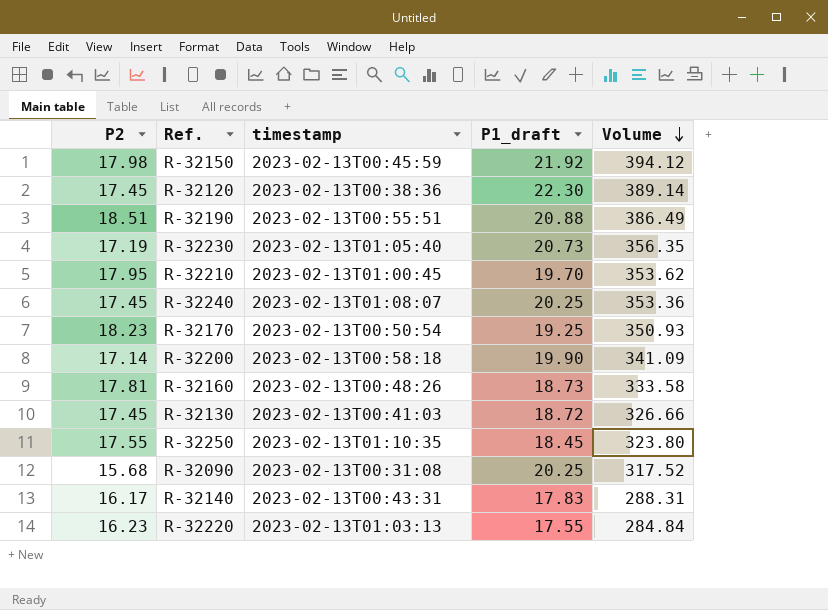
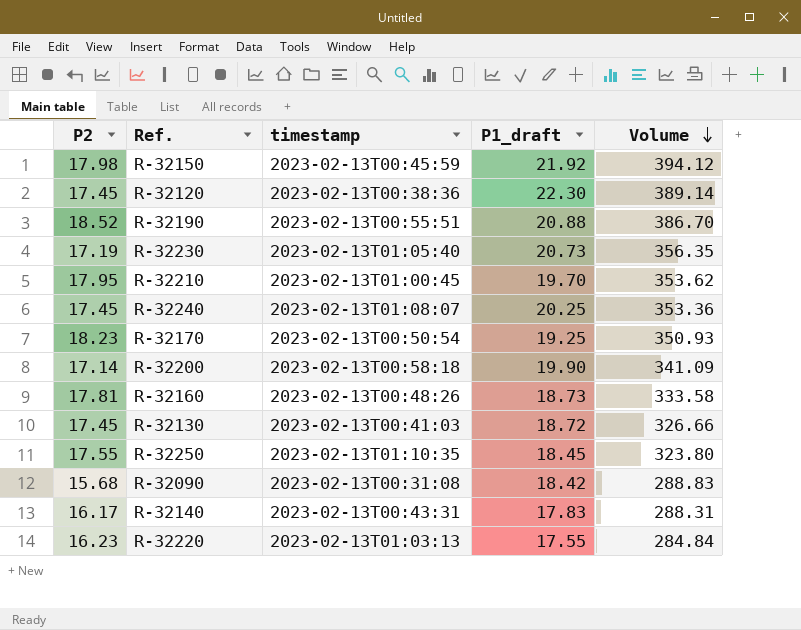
R-32190 | P2: 18.51 -> 18.52
R-32190 | Volume: 386.49 -> 386.70
R-32090 | P1_draft: 20.25 -> 18.42
R-32090 | Volume: 317.52 -> 288.83

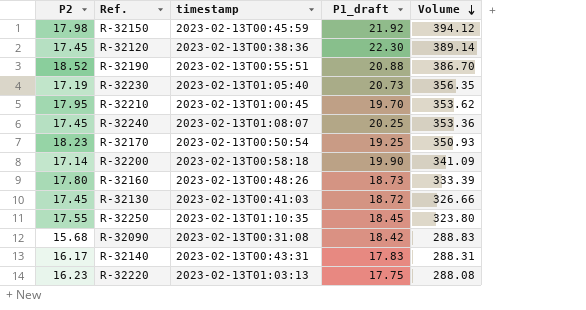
R-32160 | P2: 17.81 -> 17.80
R-32160 | Volume: 333.58 -> 333.39
R-32220 | P1_draft: 17.55 -> 17.75
R-32220 | Volume: 284.84 -> 288.08

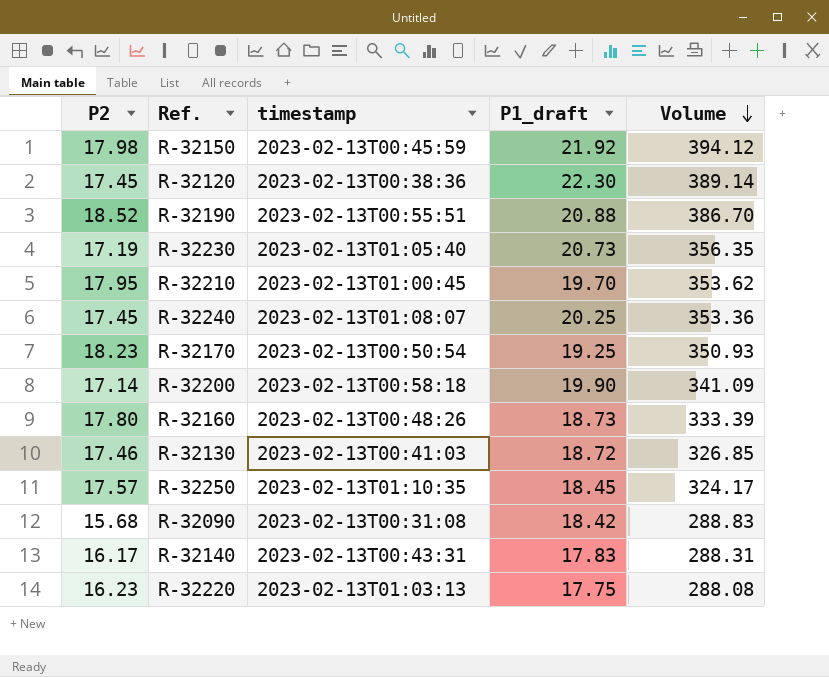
R-32130 | P2: 17.45 -> 17.46
R-32130 | Volume: 326.66 -> 326.85
R-32250 | P2: 17.55 -> 17.57
R-32250 | Volume: 323.80 -> 324.17

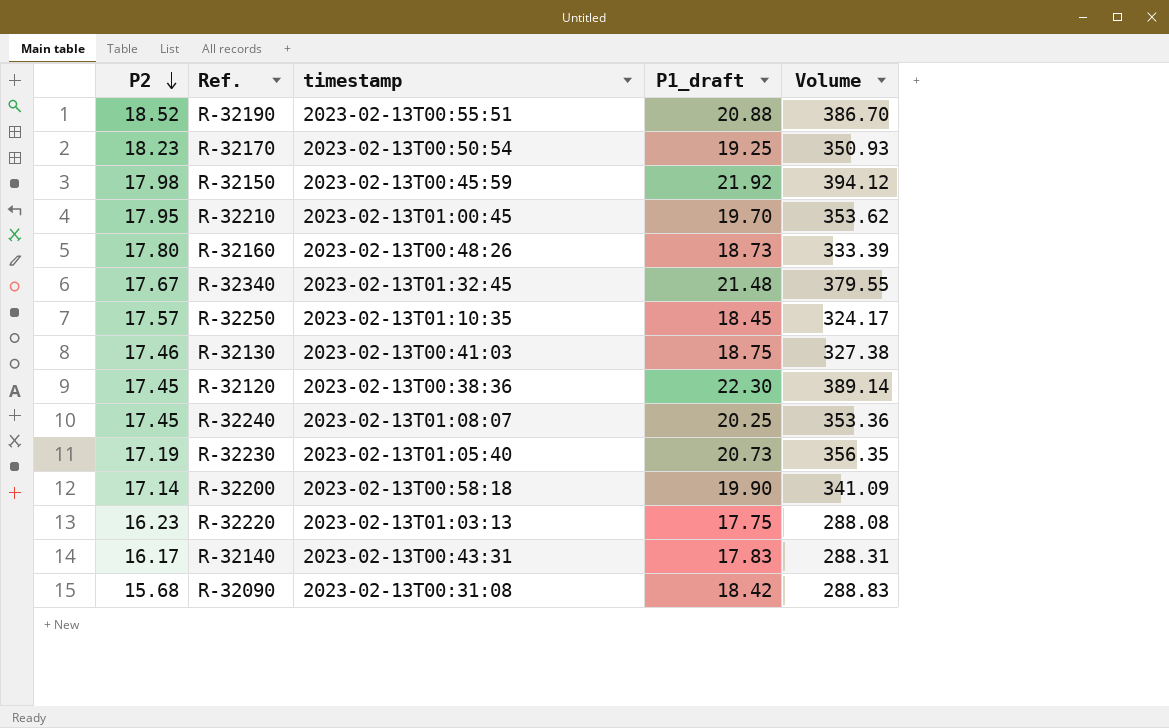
row order: Volume descending -> P2 descending
row R-32340: none -> 17.67 | 2023-02-13T01:32:45 | 21.48 | 379.55
R-32130 | P1_draft: 18.72 -> 18.75
R-32130 | Volume: 326.85 -> 327.38

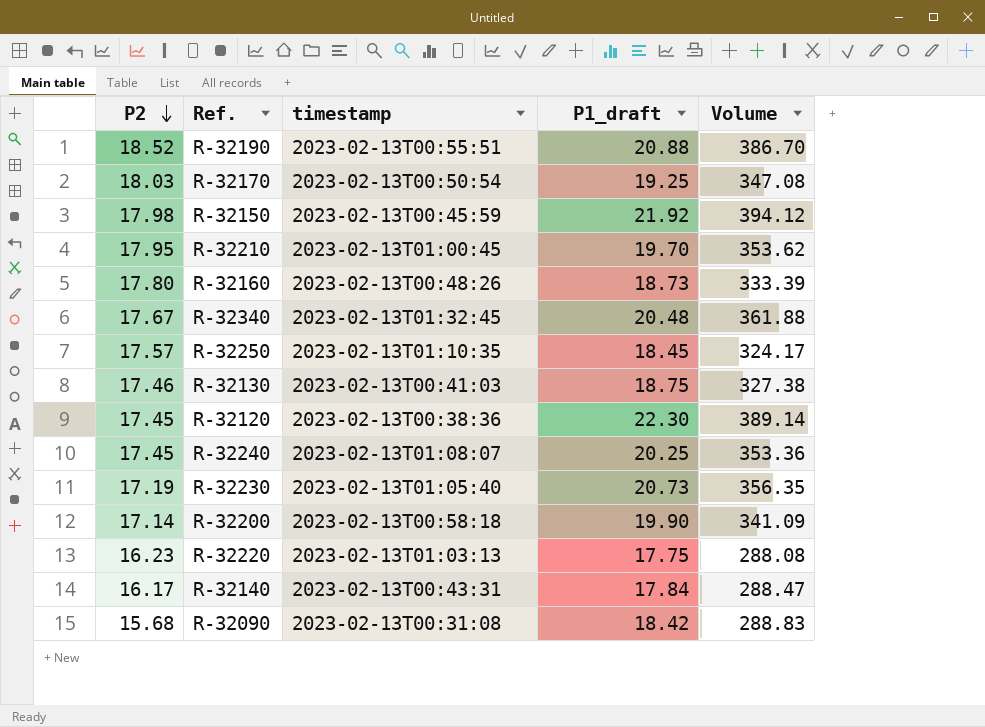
R-32170 | P2: 18.23 -> 18.03
R-32170 | Volume: 350.93 -> 347.08
R-32340 | P1_draft: 21.48 -> 20.48
R-32340 | Volume: 379.55 -> 361.88
R-32140 | P1_draft: 17.83 -> 17.84
R-32140 | Volume: 288.31 -> 288.47

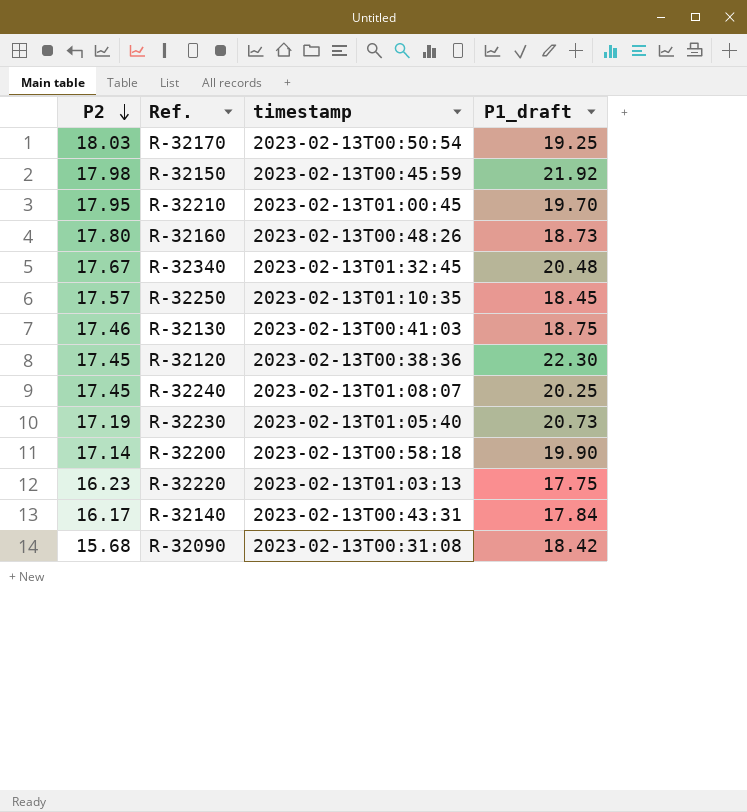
column Volume | formula: [P2] * [P1_draft] -> none
row R-32190: 18.52 | 2023-02-13T00:55:51 | 20.88 | 386.70 -> none

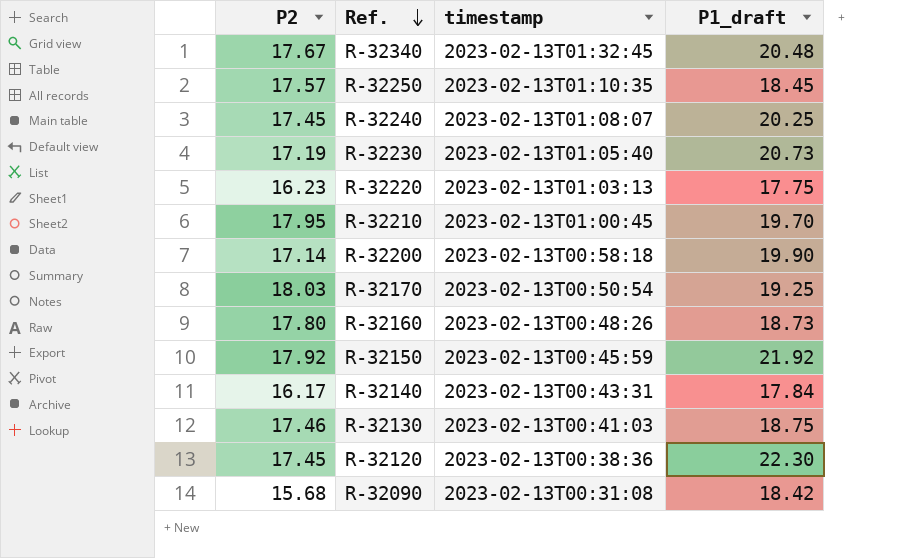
row order: P2 descending -> Ref. descending
R-32150 | P2: 17.98 -> 17.92

